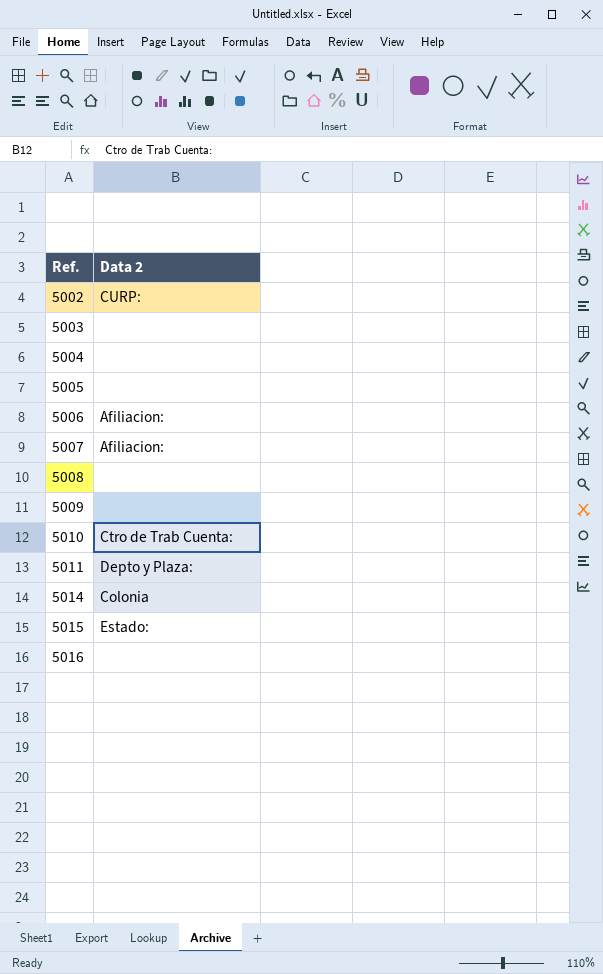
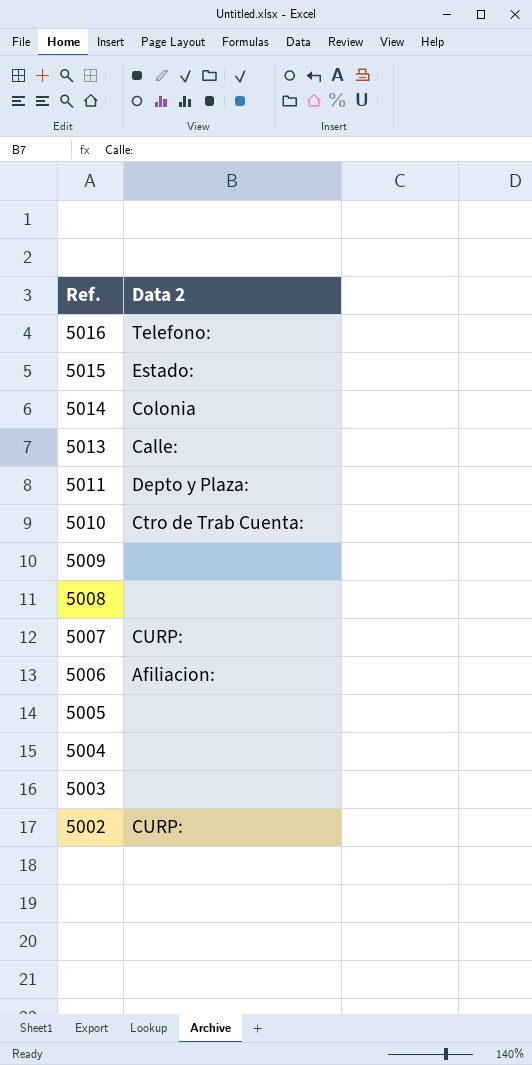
row order: Ref. ascending -> Ref. descending
5016 | Data 2: none -> Telefono:
row 5013: none -> Calle:
5007 | Data 2: Afiliacion: -> CURP:

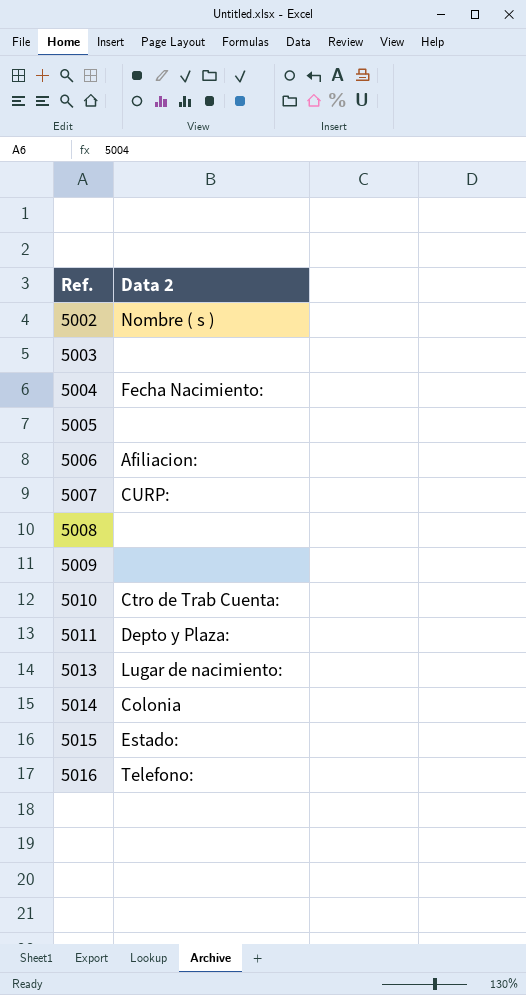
row order: Ref. descending -> Ref. ascending
5002 | Data 2: CURP: -> Nombre ( s )
5004 | Data 2: none -> Fecha Nacimiento:
5013 | Data 2: Calle: -> Lugar de nacimiento:

